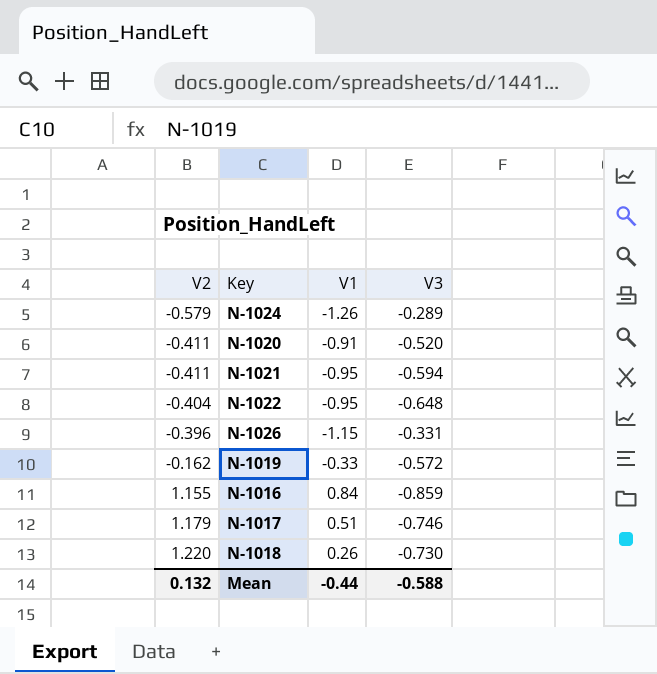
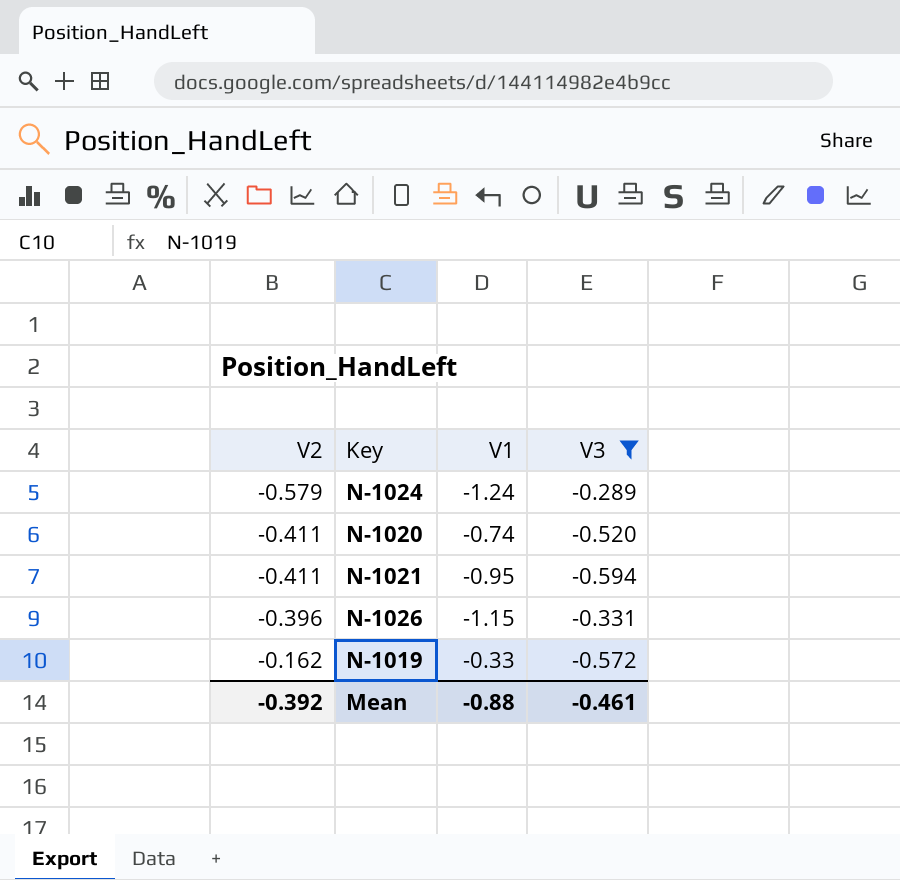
filter: none -> V3 >= -0.594
N-1024 | V1: -1.26 -> -1.24
N-1020 | V1: -0.91 -> -0.74
Mean | V2: 0.132 -> -0.392
Mean | V1: -0.44 -> -0.88
Mean | V3: -0.588 -> -0.461

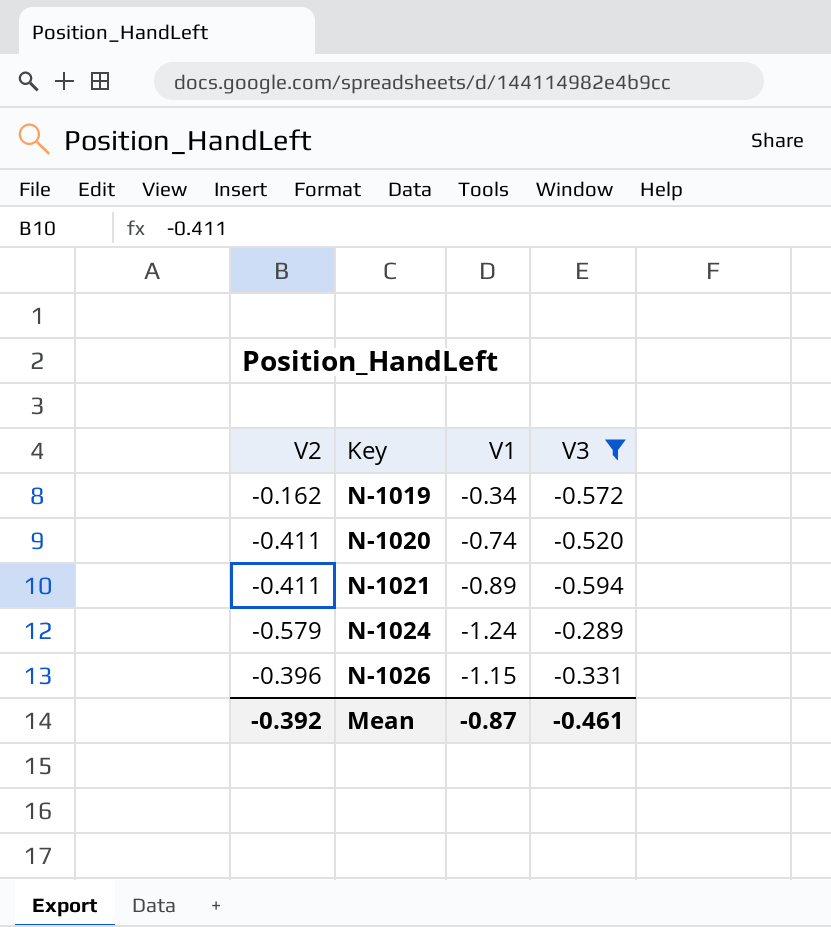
row order: V2 ascending -> Key ascending
N-1019 | V1: -0.33 -> -0.34
N-1021 | V1: -0.95 -> -0.89
Mean | V1: -0.88 -> -0.87

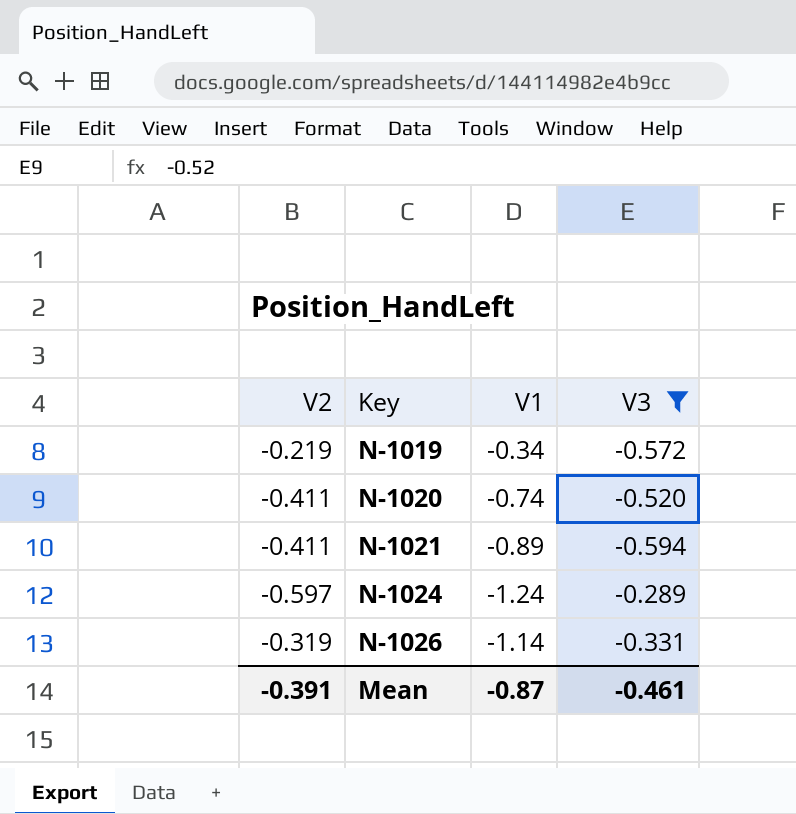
N-1019 | V2: -0.162 -> -0.219
N-1024 | V2: -0.579 -> -0.597
N-1026 | V2: -0.396 -> -0.319
N-1026 | V1: -1.15 -> -1.14
Mean | V2: -0.392 -> -0.391

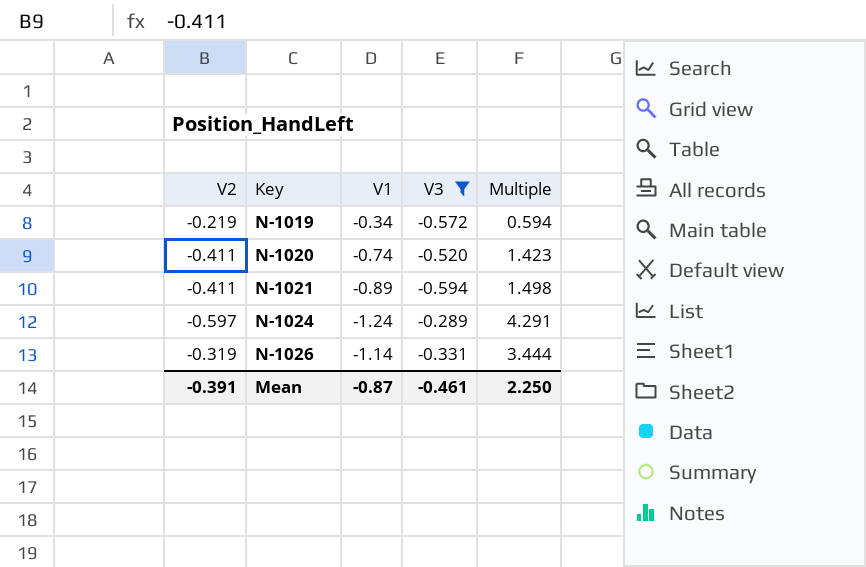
column Multiple | formula: none -> [V1] / [V3]

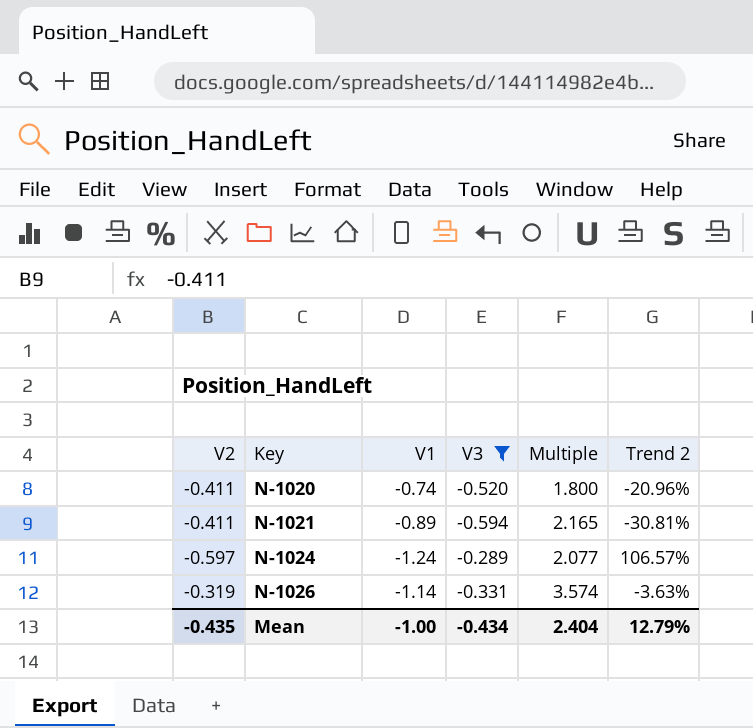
column Multiple | formula: [V1] / [V3] -> [V1] / [V2]
column Trend 2 | formula: none -> ([V2] - [V3]) / [V3]
row N-1019: -0.219 | -0.34 | -0.572 | 0.594 -> none
Mean | V2: -0.391 -> -0.435
Mean | V1: -0.87 -> -1.00
Mean | V3: -0.461 -> -0.434
Mean | Multiple: 2.250 -> 2.404

